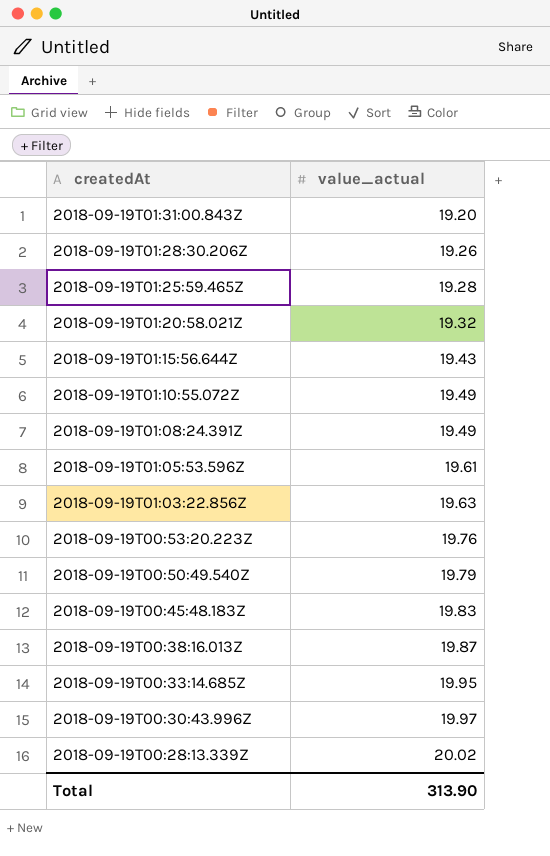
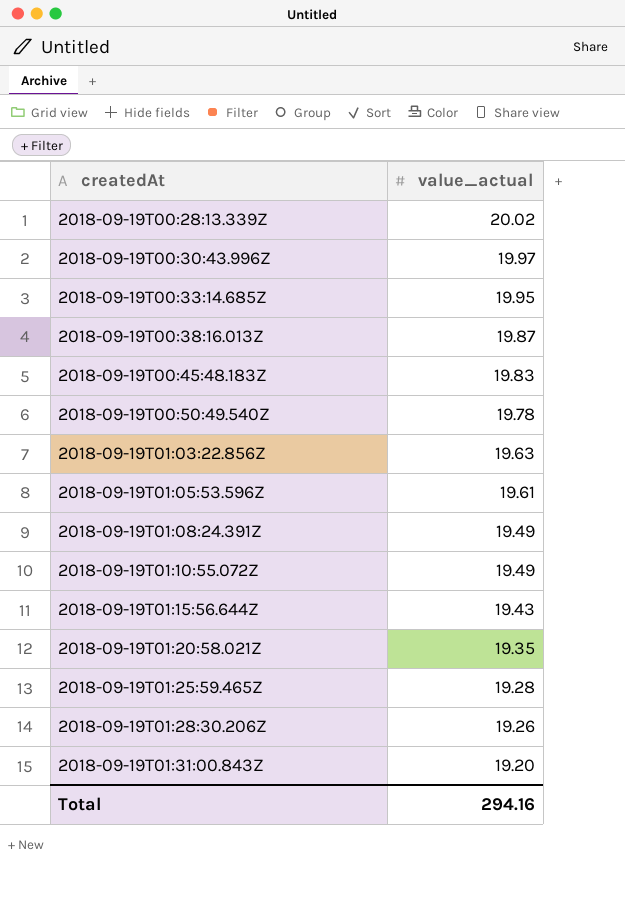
row order: createdAt descending -> createdAt ascending
row 2018-09-19T00:53:20.223Z: 19.76 -> none
2018-09-19T00:50:49.540Z | value_actual: 19.79 -> 19.78
2018-09-19T01:20:58.021Z | value_actual: 19.32 -> 19.35
Total | value_actual: 313.90 -> 294.16

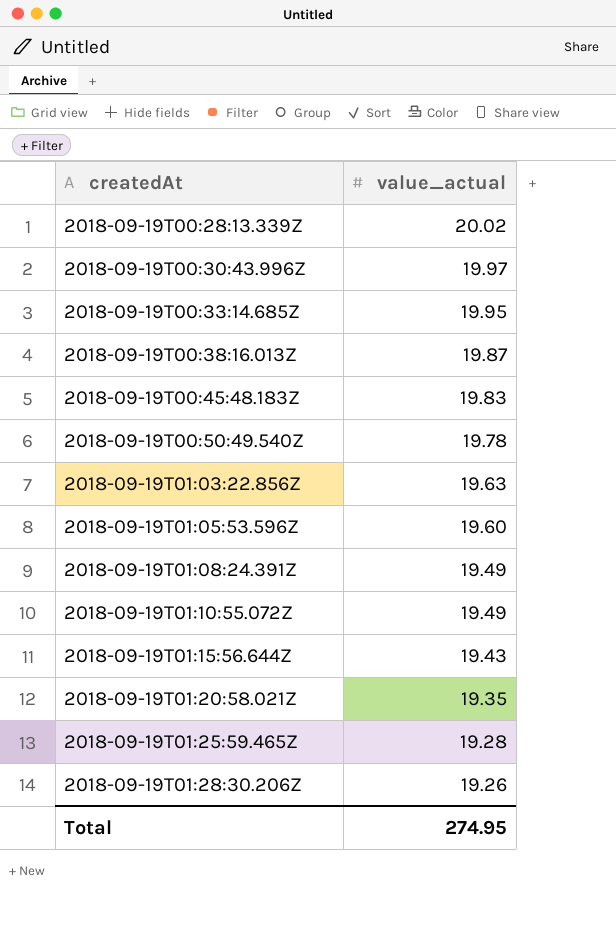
row 2018-09-19T01:31:00.843Z: 19.20 -> none
2018-09-19T01:05:53.596Z | value_actual: 19.61 -> 19.60
Total | value_actual: 294.16 -> 274.95

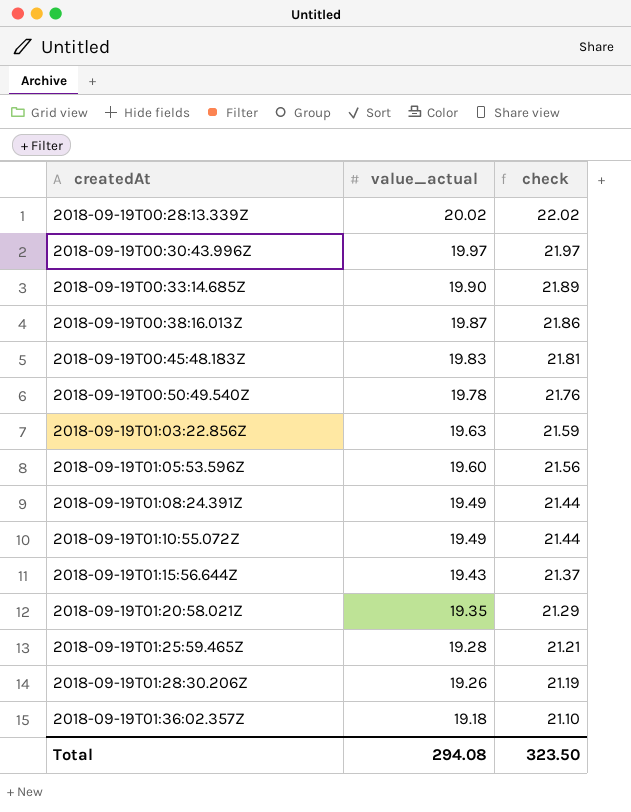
column check | formula: none -> [value_actual] * 1.1
2018-09-19T00:33:14.685Z | value_actual: 19.95 -> 19.90
row 2018-09-19T01:36:02.357Z: none -> 19.18 | 21.10
Total | value_actual: 274.95 -> 294.08

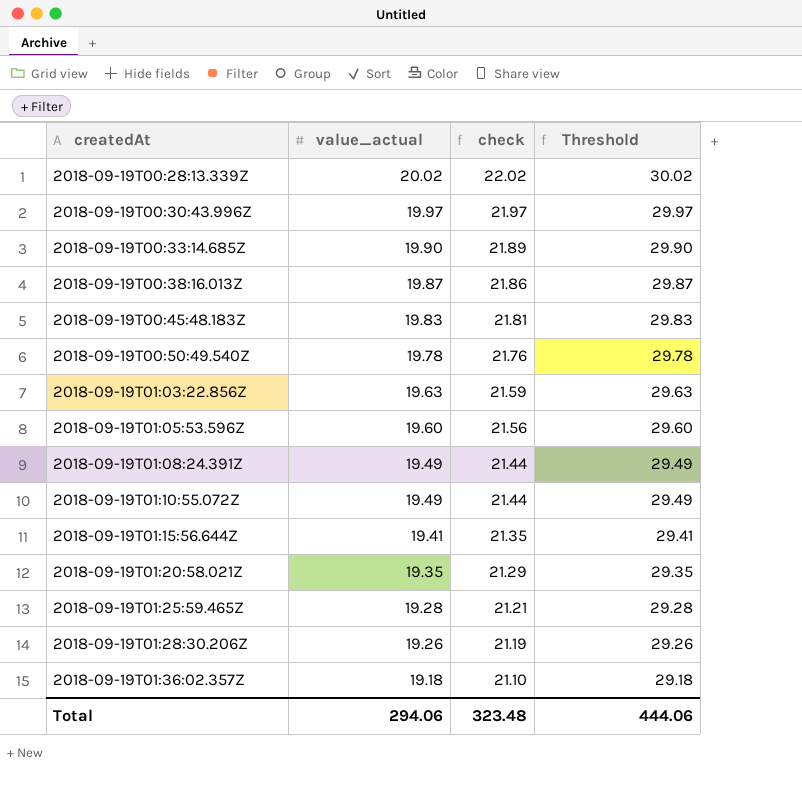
column Threshold | formula: none -> [value_actual] + 10
2018-09-19T01:15:56.644Z | value_actual: 19.43 -> 19.41
2018-09-19T01:15:56.644Z | check: 21.37 -> 21.35
Total | value_actual: 294.08 -> 294.06
Total | check: 323.50 -> 323.48

